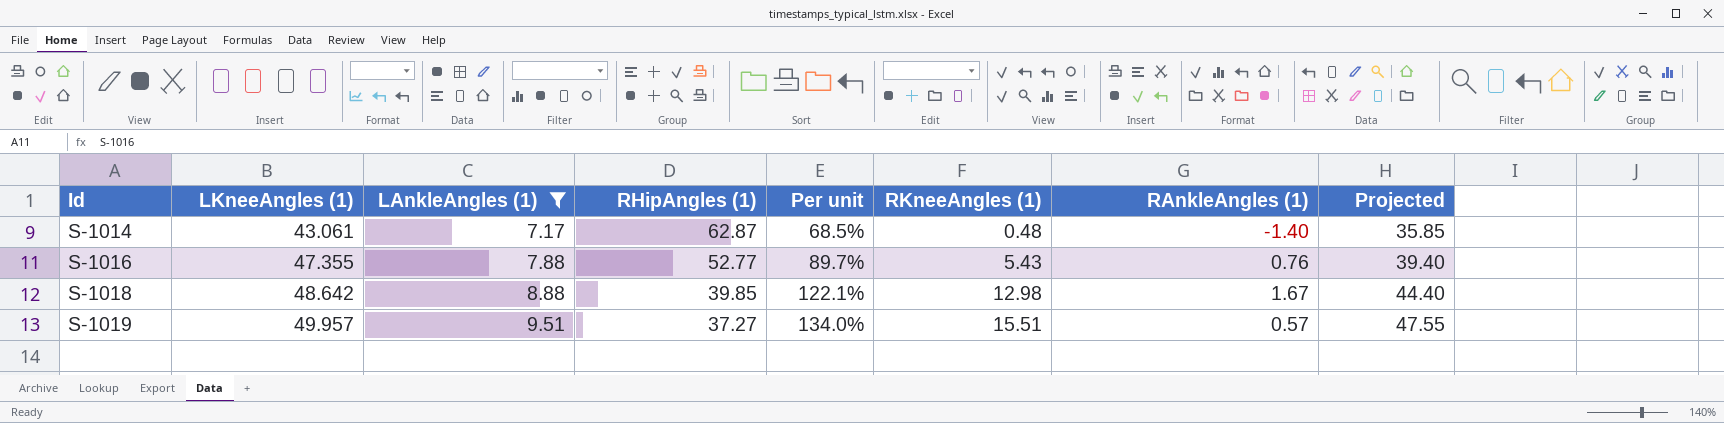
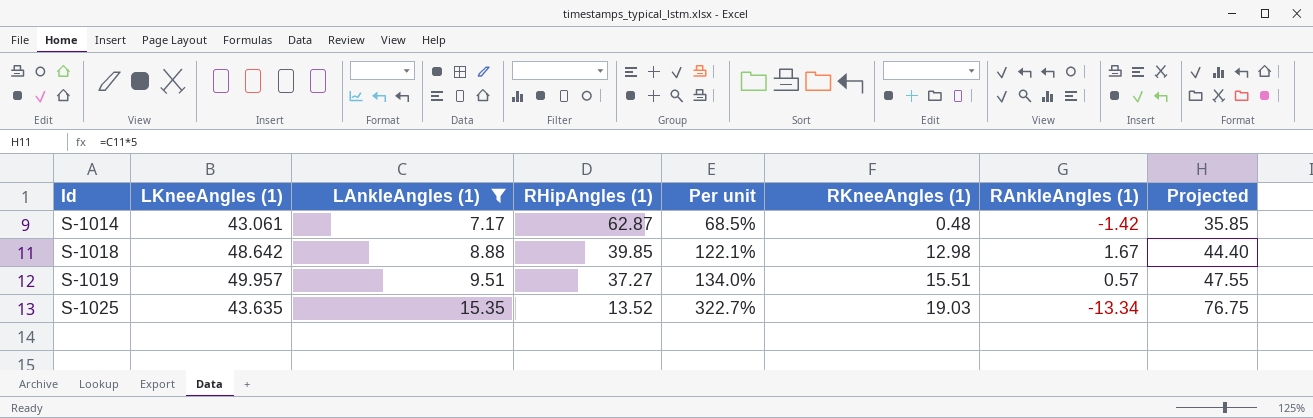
row S-1016: 47.355 | 7.88 | 52.77 | 89.7% | 5.43 | 0.76 | 39.40 -> none
S-1014 | RAnkleAngles (1): -1.40 -> -1.42
row S-1025: none -> 43.635 | 15.35 | 13.52 | 322.7% | 19.03 | -13.34 | 76.75

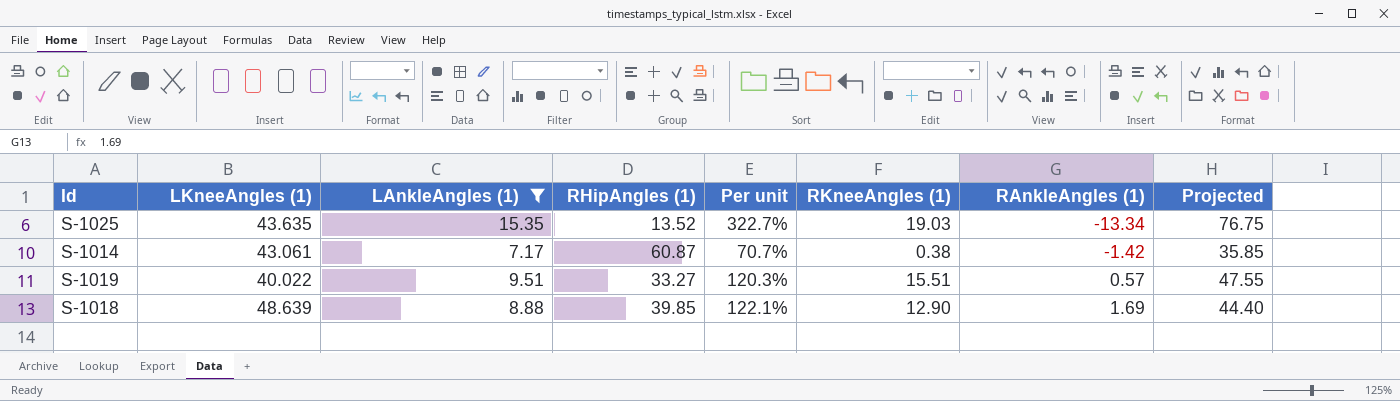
row order: Id ascending -> RAnkleAngles (1) ascending
S-1014 | RHipAngles (1): 62.87 -> 60.87
S-1014 | Per unit: 68.5% -> 70.7%
S-1014 | RKneeAngles (1): 0.48 -> 0.38
S-1019 | LKneeAngles (1): 49.957 -> 40.022
S-1019 | RHipAngles (1): 37.27 -> 33.27
S-1019 | Per unit: 134.0% -> 120.3%
S-1018 | LKneeAngles (1): 48.642 -> 48.639
S-1018 | RKneeAngles (1): 12.98 -> 12.90
S-1018 | RAnkleAngles (1): 1.67 -> 1.69

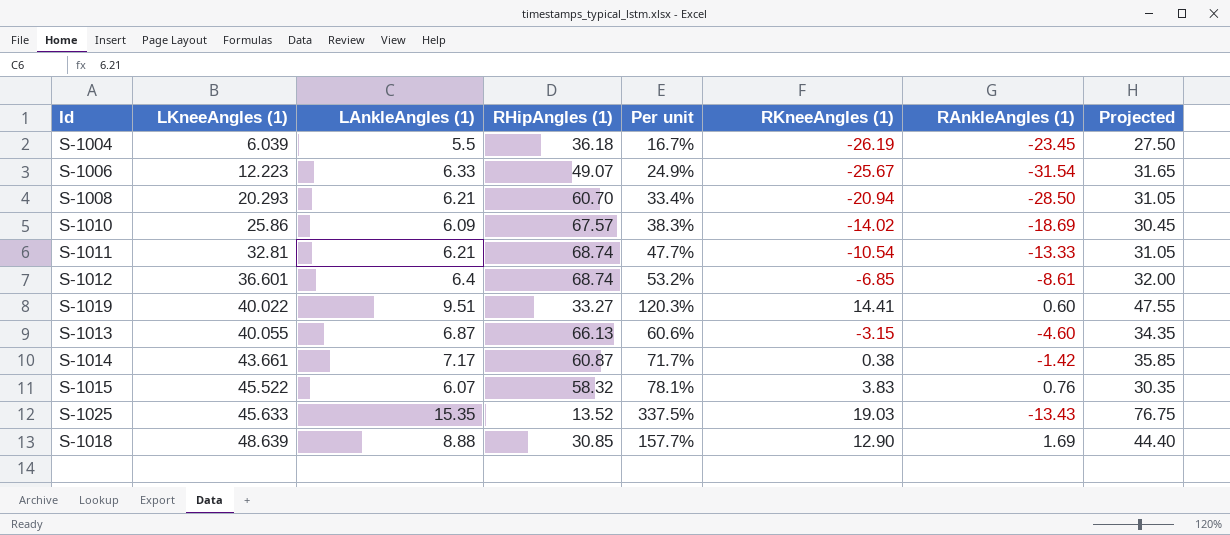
filter: LAnkleAngles (1) >= 7.17 -> none
row order: RAnkleAngles (1) ascending -> LKneeAngles (1) ascending
S-1019 | RKneeAngles (1): 15.51 -> 14.41
S-1019 | RAnkleAngles (1): 0.57 -> 0.60
S-1014 | LKneeAngles (1): 43.061 -> 43.661
S-1014 | Per unit: 70.7% -> 71.7%
S-1025 | LKneeAngles (1): 43.635 -> 45.633
S-1025 | Per unit: 322.7% -> 337.5%
S-1025 | RAnkleAngles (1): -13.34 -> -13.43
S-1018 | RHipAngles (1): 39.85 -> 30.85
S-1018 | Per unit: 122.1% -> 157.7%

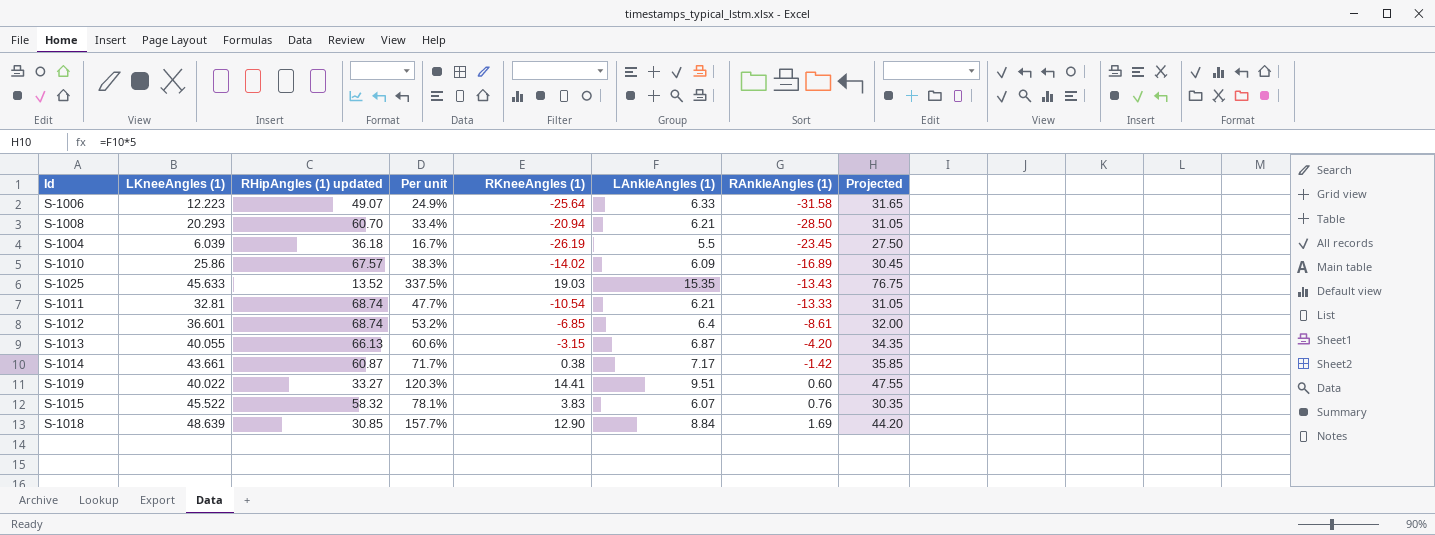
row order: LKneeAngles (1) ascending -> RAnkleAngles (1) ascending
column name: RHipAngles (1) -> RHipAngles (1) updated
column LAnkleAngles (1) | position: 3 -> 6
S-1006 | RKneeAngles (1): -25.67 -> -25.64
S-1006 | RAnkleAngles (1): -31.54 -> -31.58
S-1010 | RAnkleAngles (1): -18.69 -> -16.89
S-1013 | RAnkleAngles (1): -4.60 -> -4.20
S-1018 | LAnkleAngles (1): 8.88 -> 8.84
S-1018 | Projected: 44.40 -> 44.20

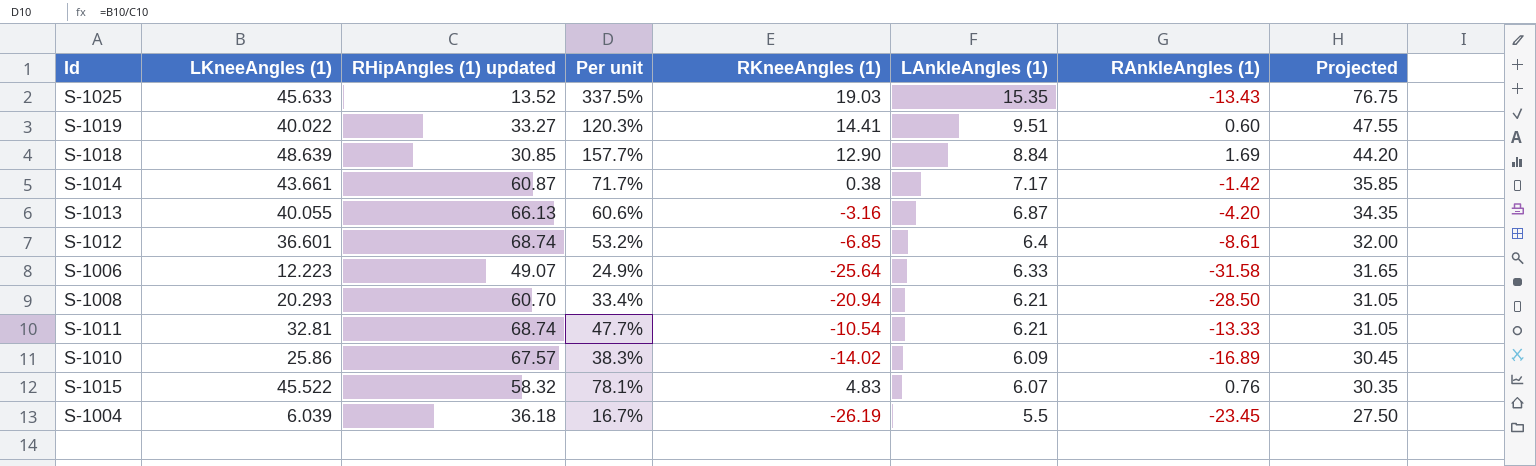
row order: RAnkleAngles (1) ascending -> LAnkleAngles (1) descending
S-1013 | RKneeAngles (1): -3.15 -> -3.16
S-1015 | RKneeAngles (1): 3.83 -> 4.83

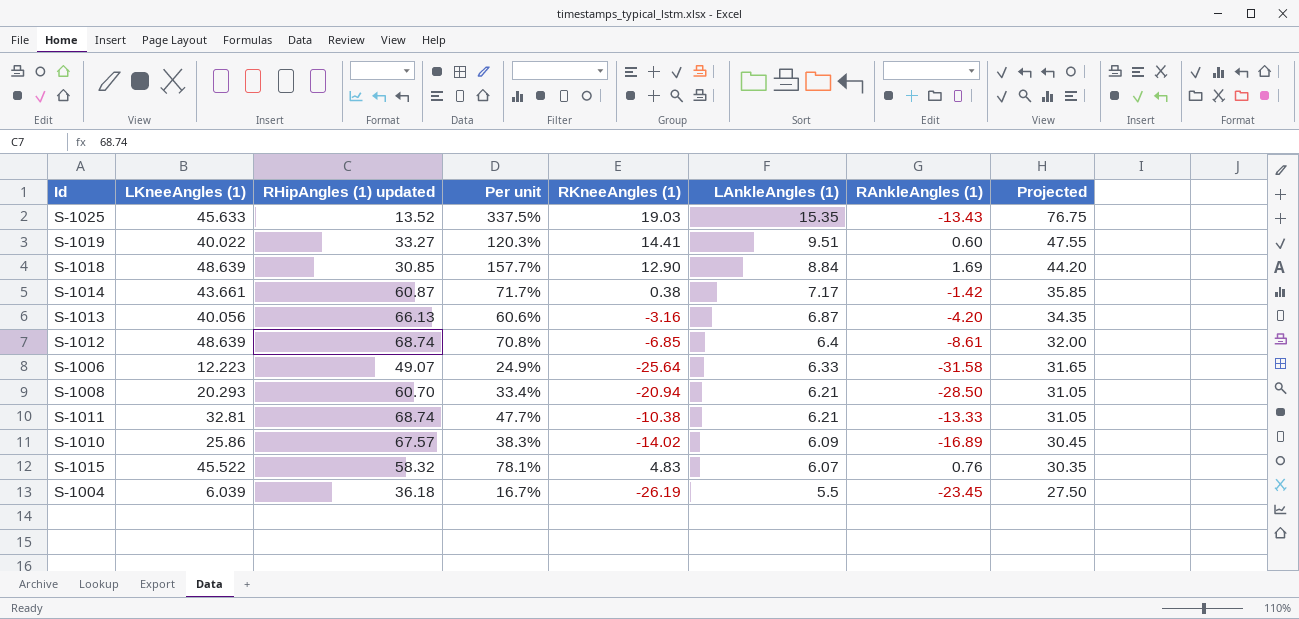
S-1013 | LKneeAngles (1): 40.055 -> 40.056
S-1012 | LKneeAngles (1): 36.601 -> 48.639
S-1012 | Per unit: 53.2% -> 70.8%
S-1011 | RKneeAngles (1): -10.54 -> -10.38

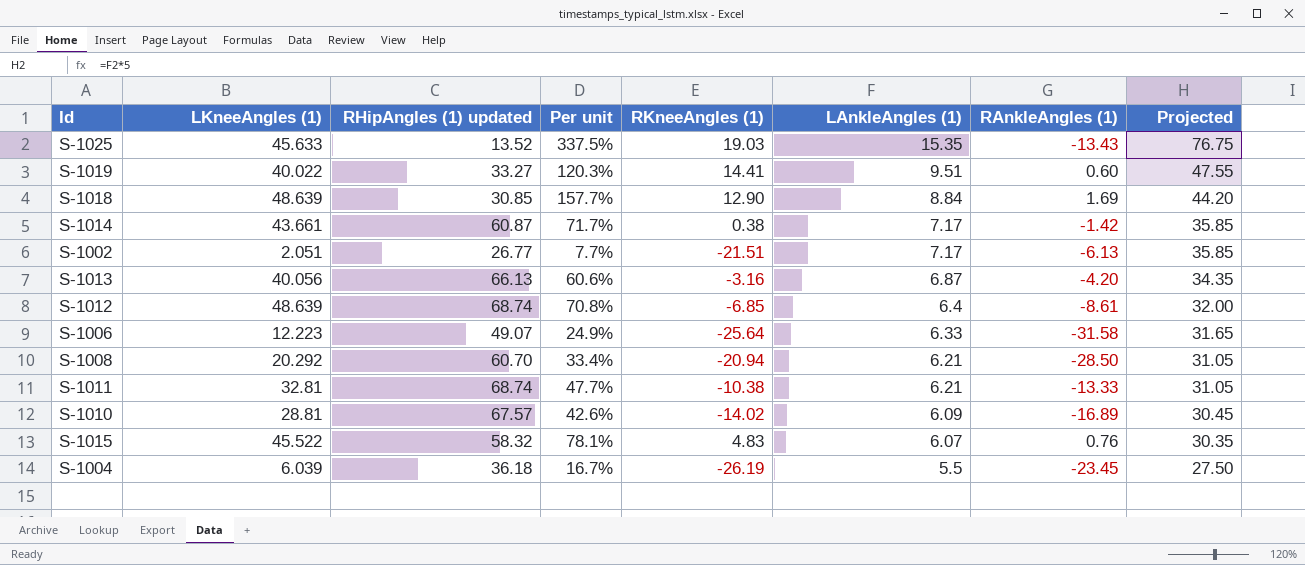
row S-1002: none -> 2.051 | 26.77 | 7.7% | -21.51 | 7.17 | -6.13 | 35.85
S-1008 | LKneeAngles (1): 20.293 -> 20.292
S-1010 | LKneeAngles (1): 25.86 -> 28.81
S-1010 | Per unit: 38.3% -> 42.6%

